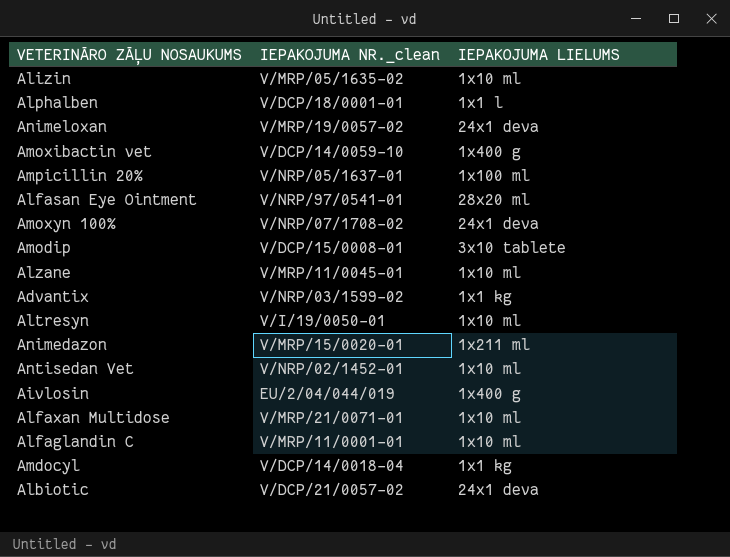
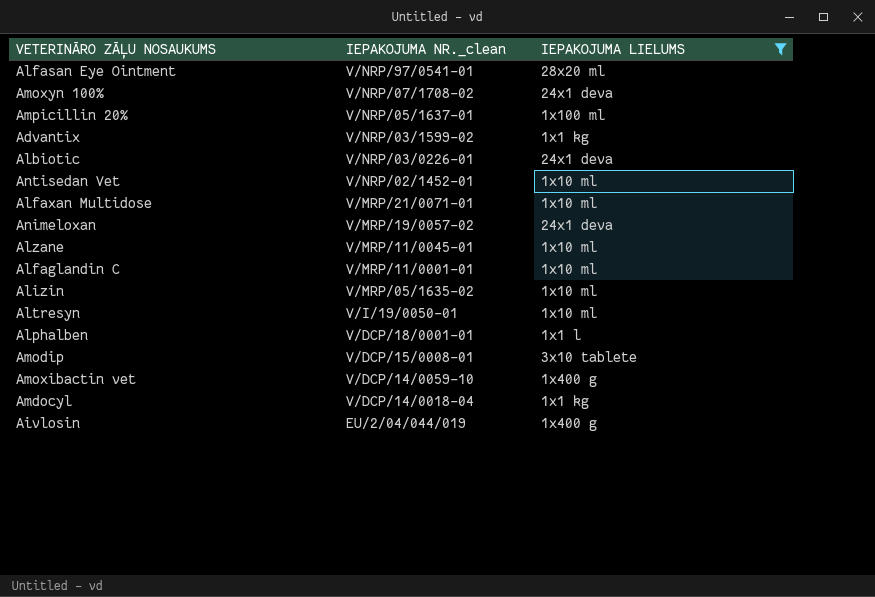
filter: none -> IEPAKOJUMA LIELUMS != 1x211 ml
row order: none -> IEPAKOJUMA NR._clean descending
Albiotic | IEPAKOJUMA NR._clean: V/DCP/21/0057-02 -> V/NRP/03/0226-01

